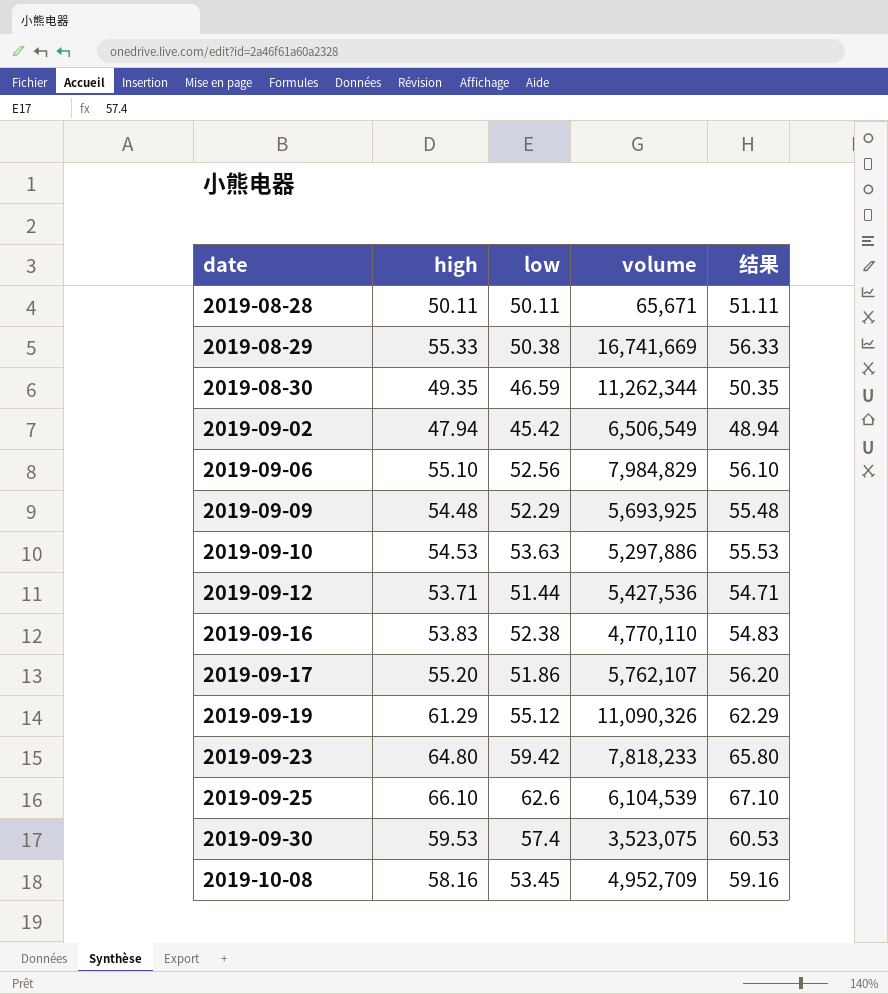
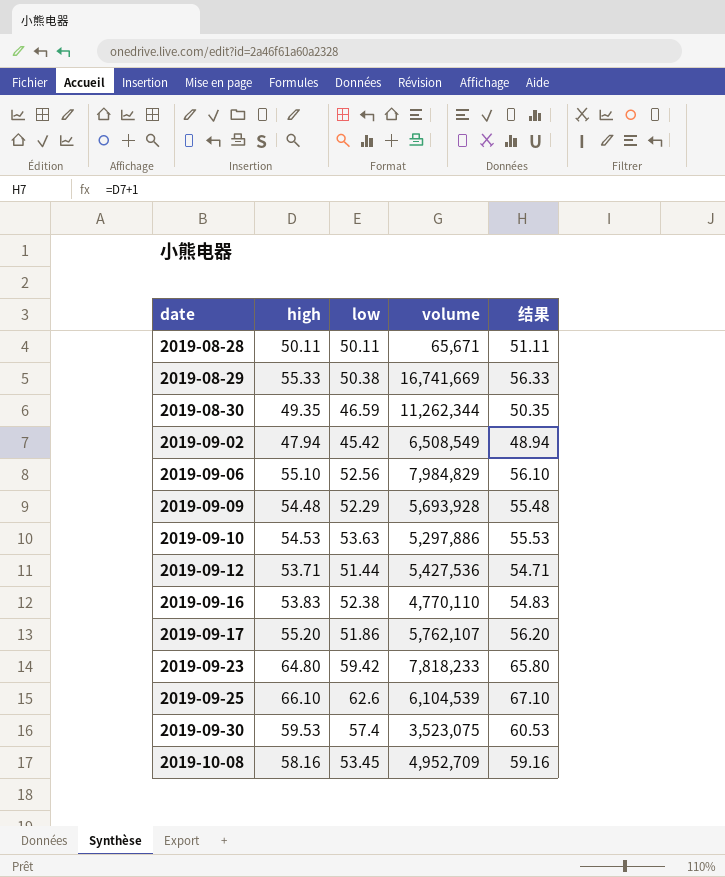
row 2019-09-19: 61.29 | 55.12 | 11,090,326 | 62.29 -> none
2019-09-02 | volume: 6,506,549 -> 6,508,549
2019-09-09 | volume: 5,693,925 -> 5,693,928

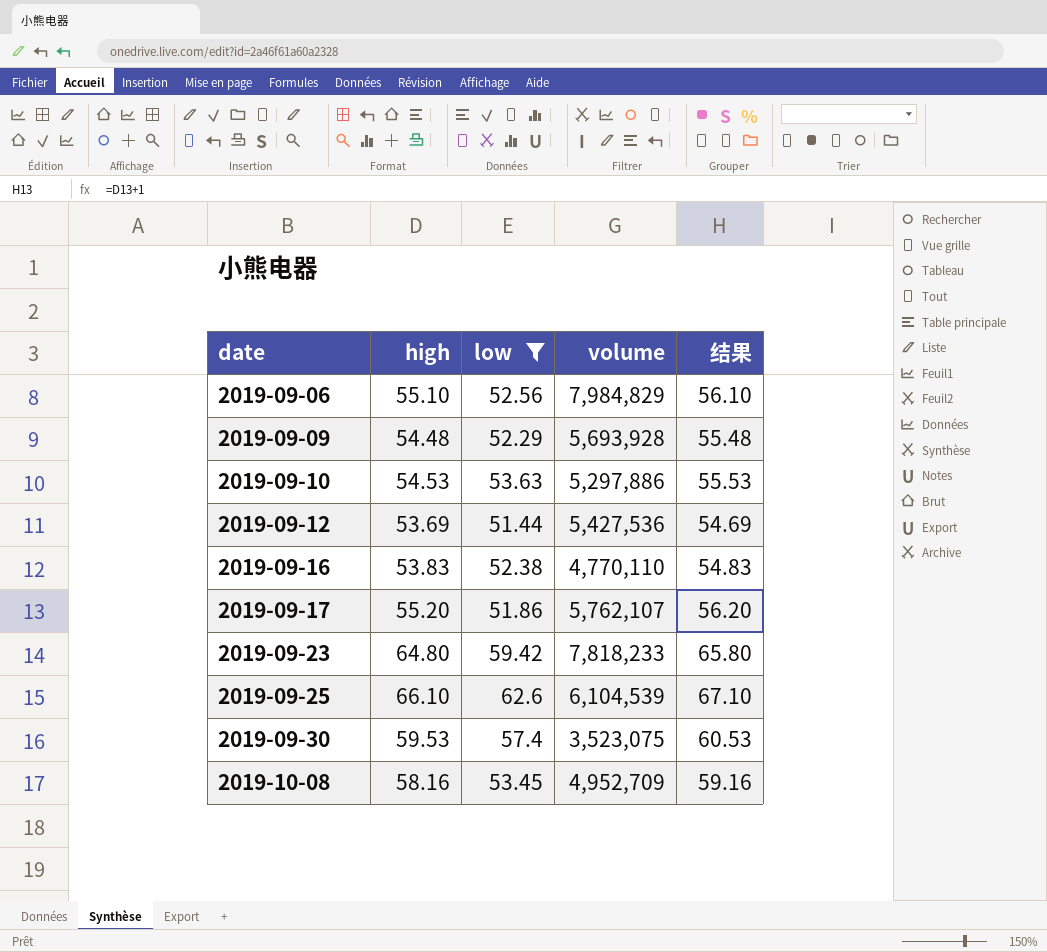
filter: none -> low >= 51.44
2019-09-12 | high: 53.71 -> 53.69
2019-09-12 | 结果: 54.71 -> 54.69

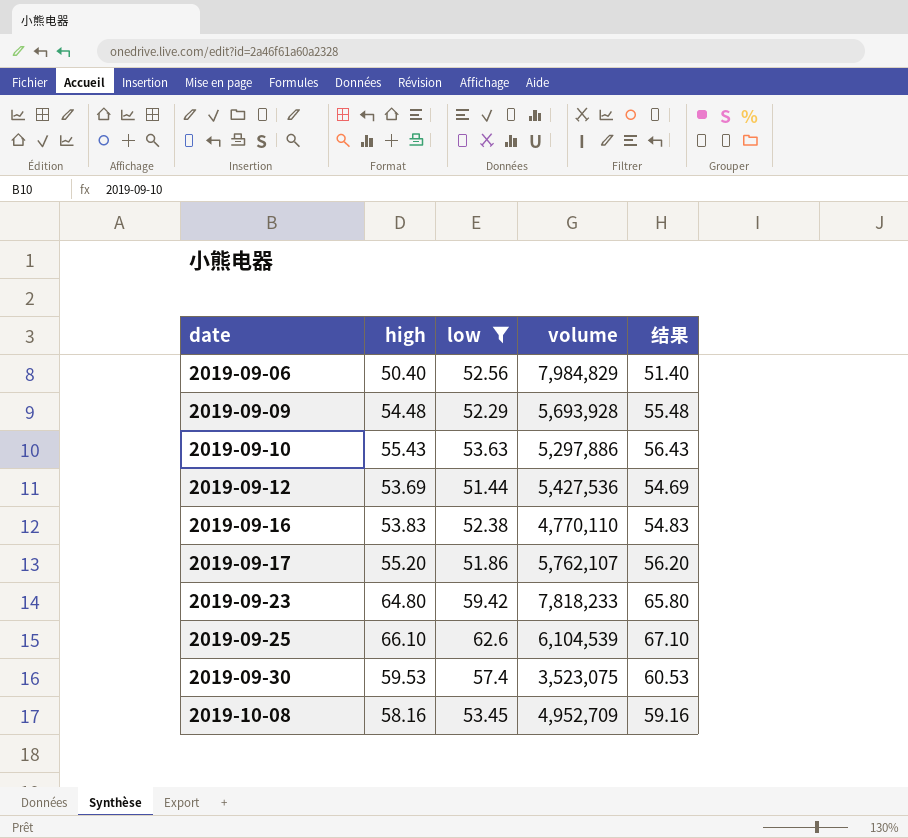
2019-09-06 | high: 55.10 -> 50.40
2019-09-06 | 结果: 56.10 -> 51.40
2019-09-10 | high: 54.53 -> 55.43
2019-09-10 | 结果: 55.53 -> 56.43

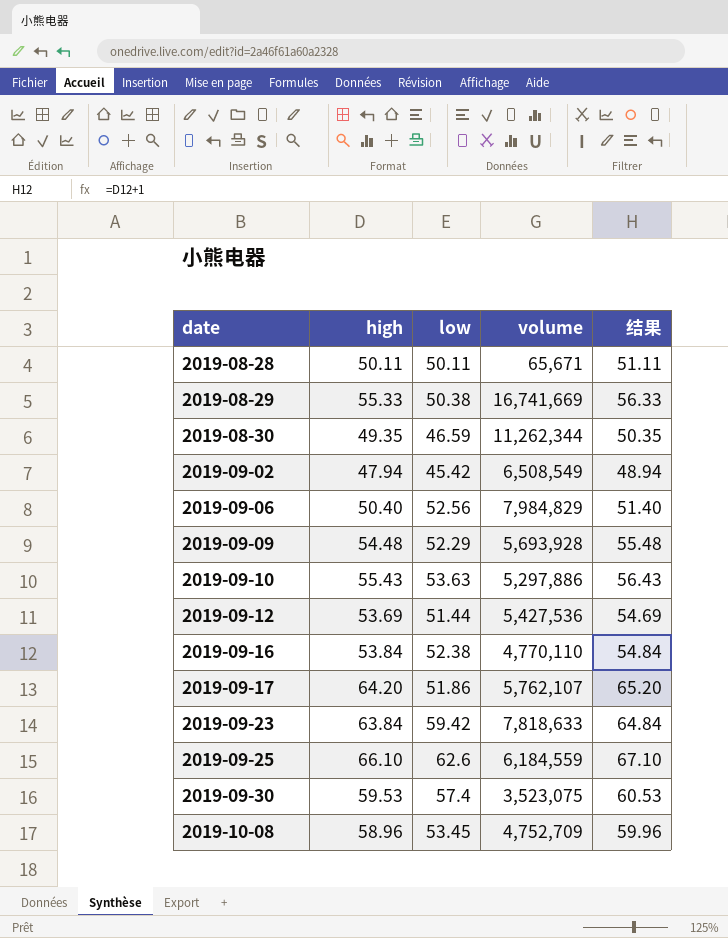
filter: low >= 51.44 -> none
2019-09-16 | high: 53.83 -> 53.84
2019-09-16 | 结果: 54.83 -> 54.84
2019-09-17 | high: 55.20 -> 64.20
2019-09-17 | 结果: 56.20 -> 65.20
2019-09-23 | high: 64.80 -> 63.84
2019-09-23 | volume: 7,818,233 -> 7,818,633
2019-09-23 | 结果: 65.80 -> 64.84
2019-09-25 | volume: 6,104,539 -> 6,184,559
2019-10-08 | high: 58.16 -> 58.96
2019-10-08 | volume: 4,952,709 -> 4,752,709
2019-10-08 | 结果: 59.16 -> 59.96

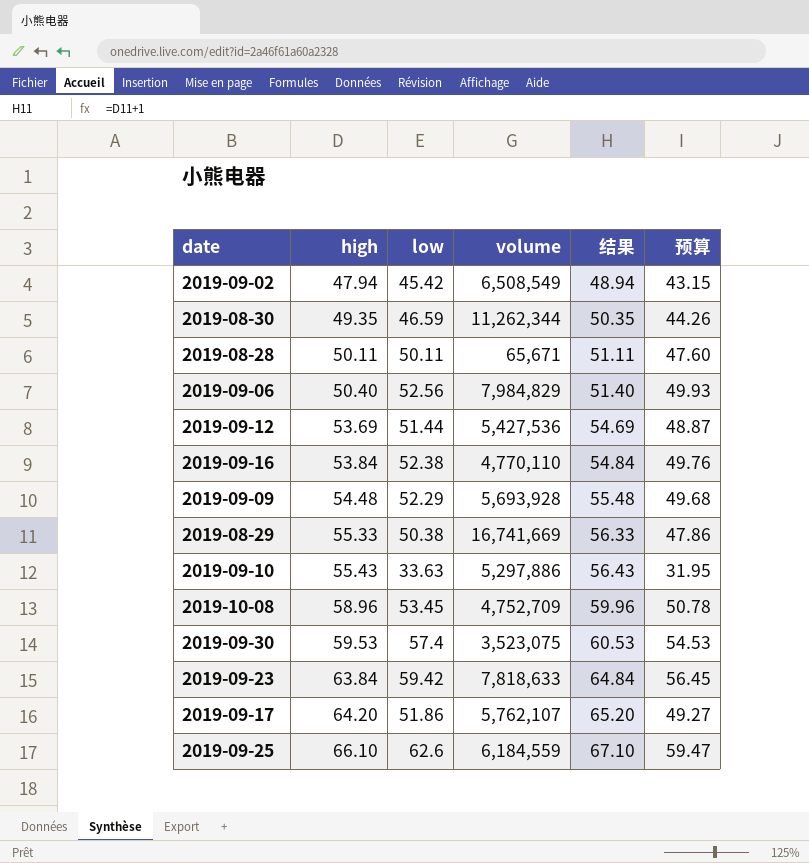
row order: date ascending -> high ascending
column 预算 | formula: none -> [low] * 0.95
2019-09-10 | low: 53.63 -> 33.63

